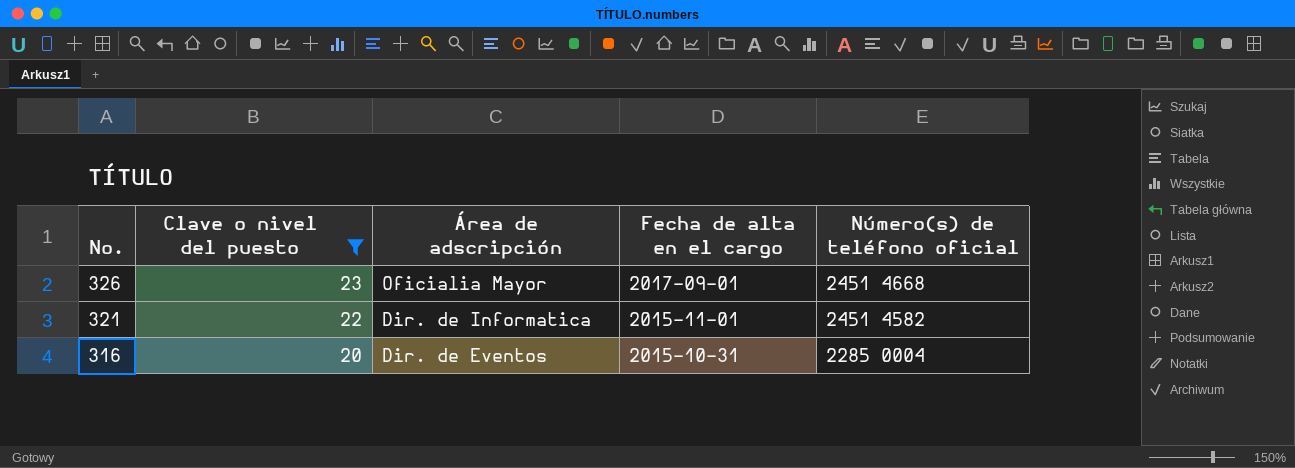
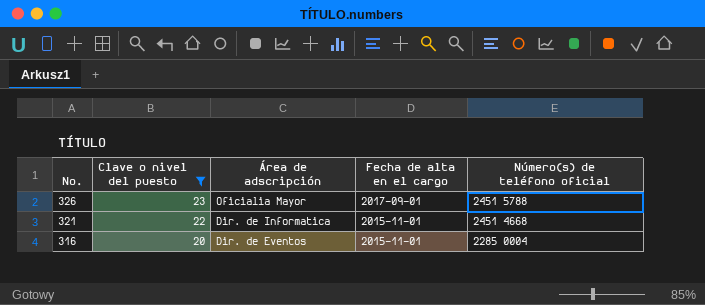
326 | Número(s) de teléfono oficial: 2451 4668 -> 2451 5788
321 | Número(s) de teléfono oficial: 2451 4582 -> 2451 4668
316 | Fecha de alta en el cargo: 2015-10-31 -> 2015-11-01

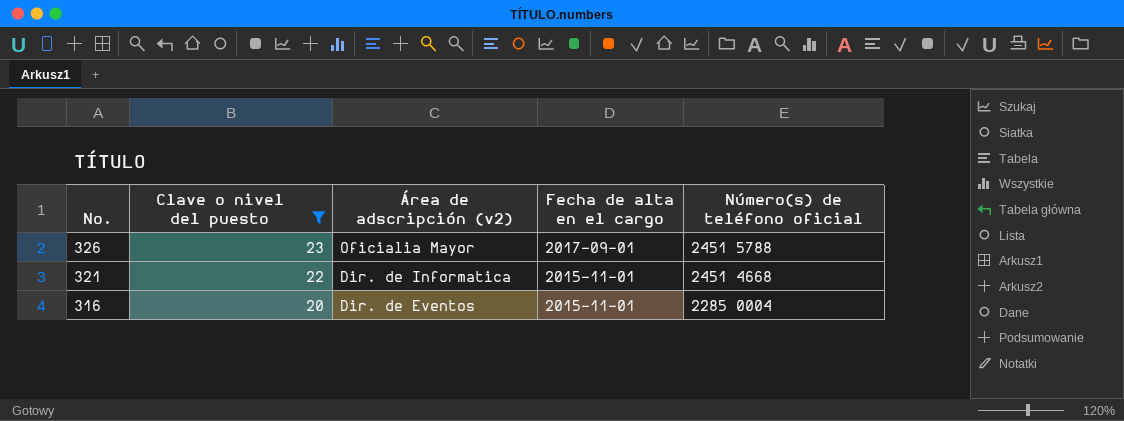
column name: Área de adscripción -> Área de adscripción (v2)

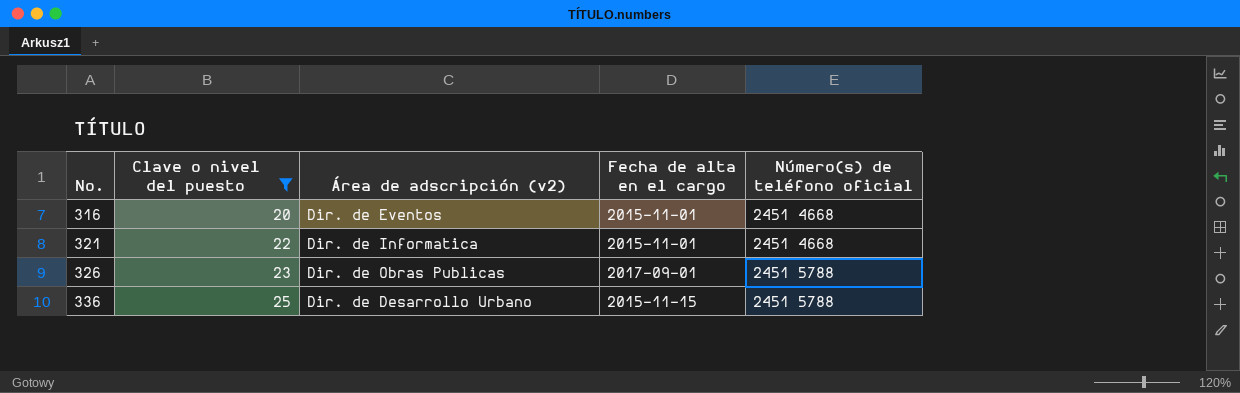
row order: No. descending -> No. ascending
316 | Número(s) de teléfono oficial: 2285 0004 -> 2451 4668
326 | Área de adscripción (v2): Oficialia Mayor -> Dir. de Obras Publicas
row 336: none -> 25 | Dir. de Desarrollo Urbano | 2015-11-15 | 2451 5788

